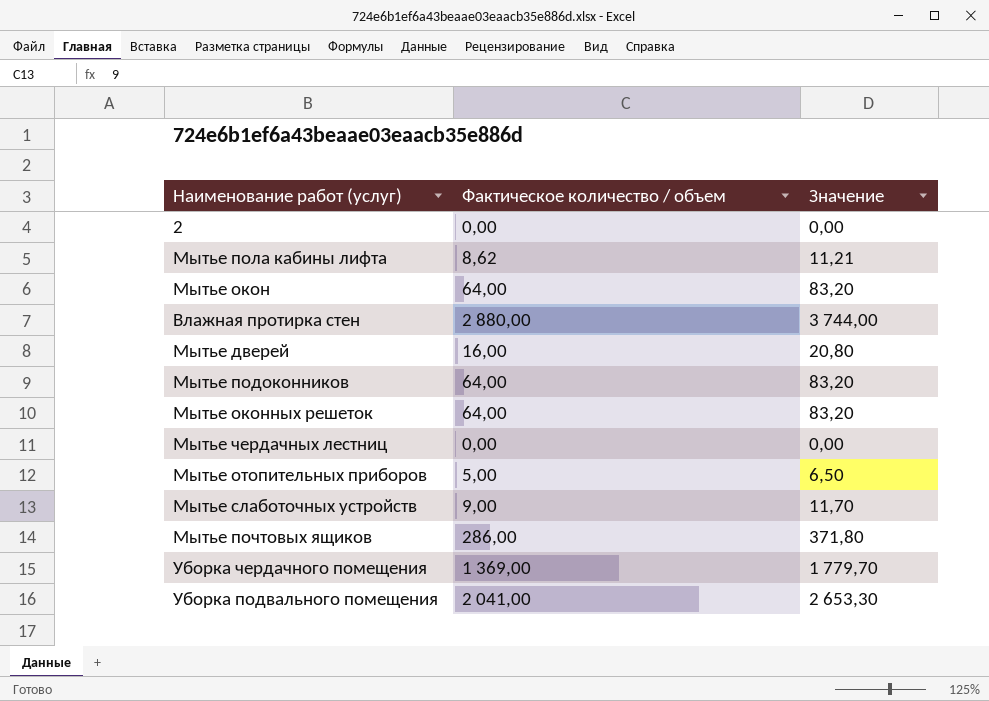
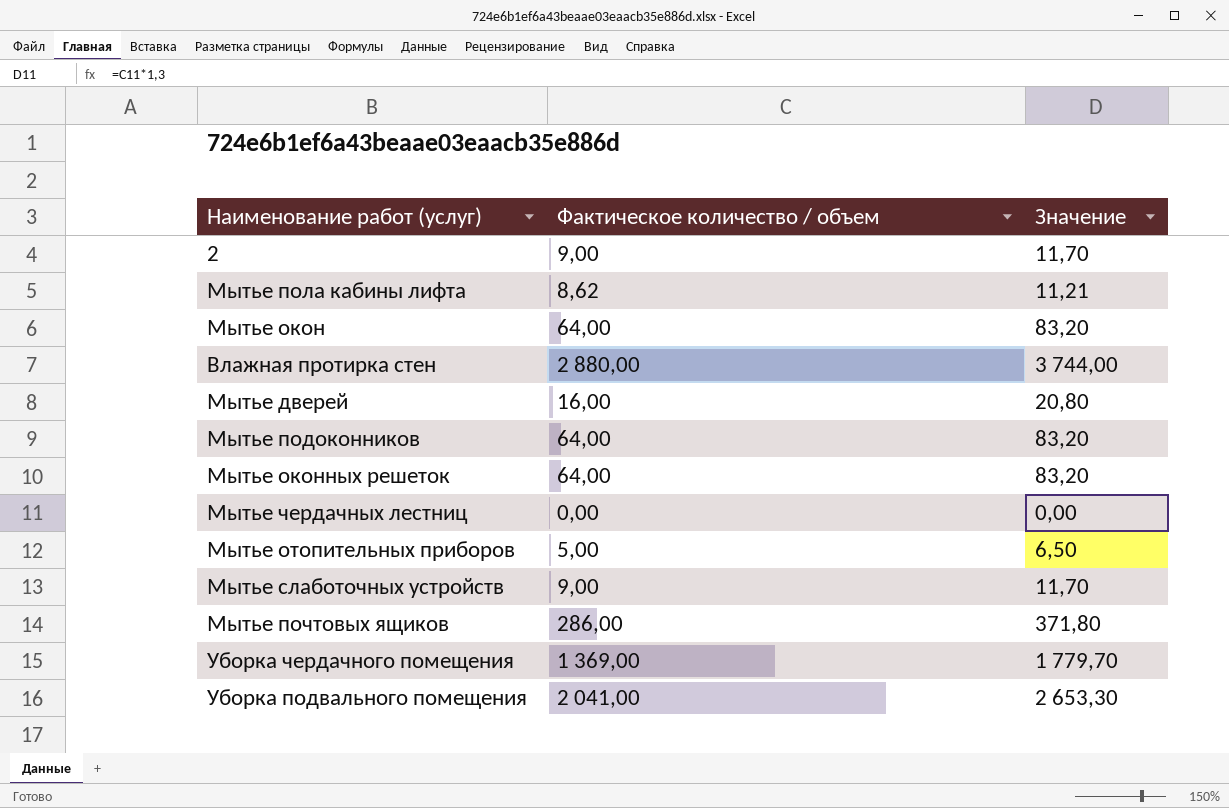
2 | Фактическое количество / объем: 0,00 -> 9,00
2 | Значение: 0,00 -> 11,70

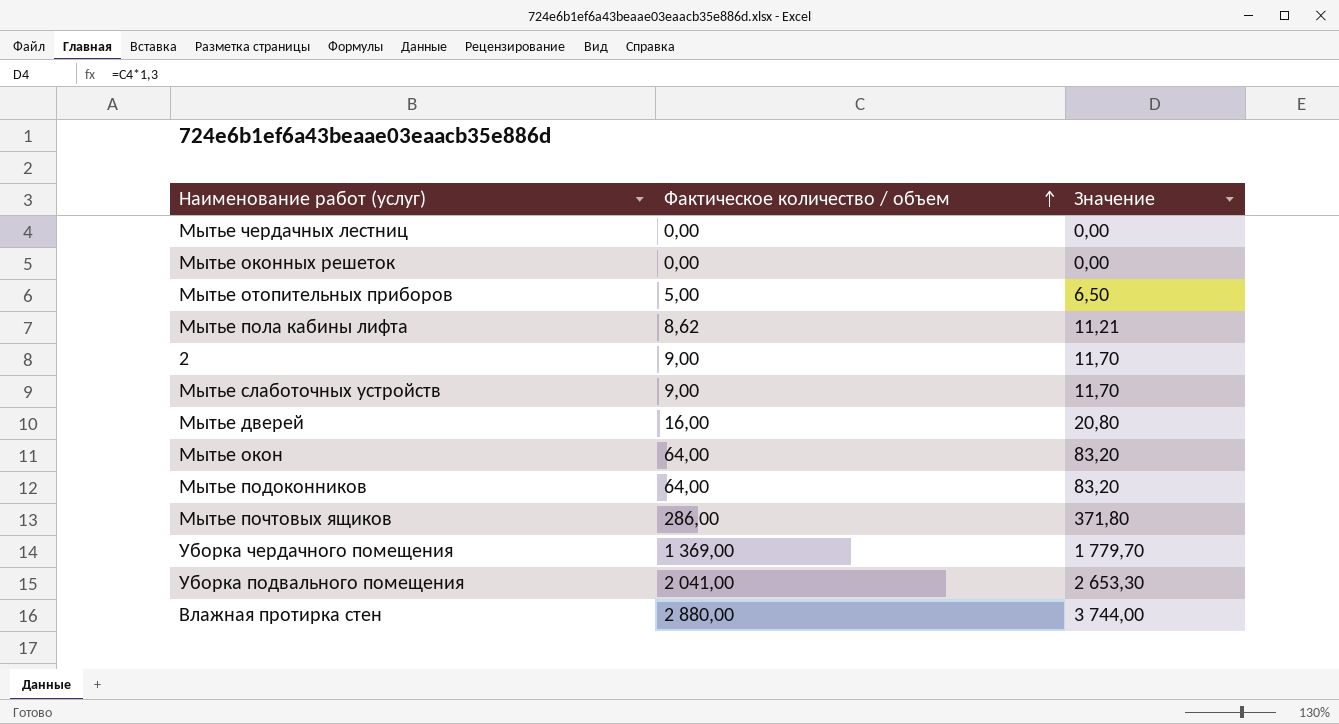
row order: none -> Фактическое количество / объем ascending
Мытье оконных решеток | Фактическое количество / объем: 64,00 -> 0,00
Мытье оконных решеток | Значение: 83,20 -> 0,00

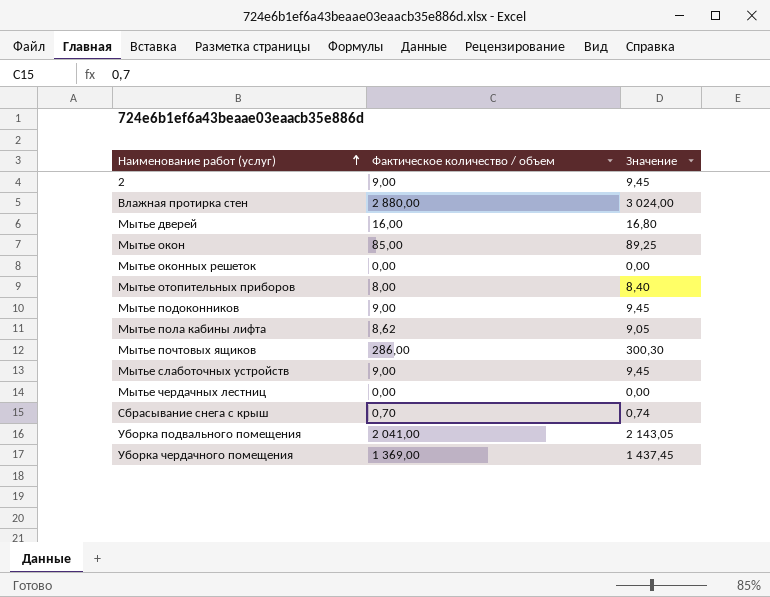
row order: Фактическое количество / объем ascending -> Наименование работ (услуг) ascending
column Значение | formula: [Фактическое количество / объем] * 1,3 -> [Фактическое количество / объем] * 1,05
Мытье окон | Фактическое количество / объем: 64,00 -> 85,00
Мытье отопительных приборов | Фактическое количество / объем: 5,00 -> 8,00
Мытье подоконников | Фактическое количество / объем: 64,00 -> 9,00
row Сбрасывание снега с крыш: none -> 0,70 | 0,74

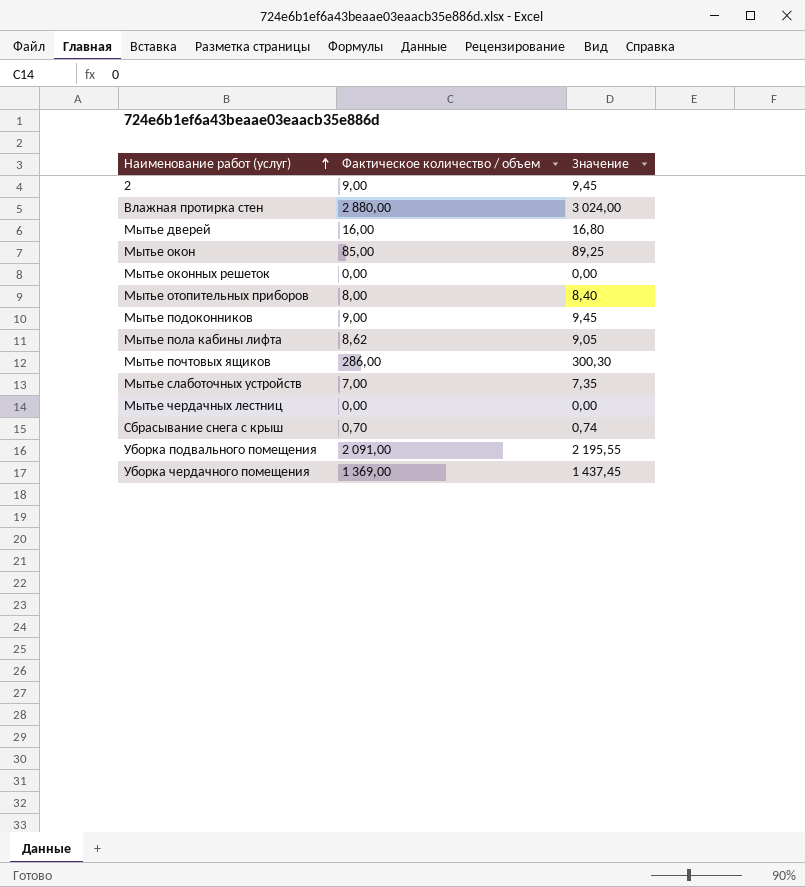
Мытье слаботочных устройств | Фактическое количество / объем: 9,00 -> 7,00
Мытье слаботочных устройств | Значение: 9,45 -> 7,35
Уборка подвального помещения | Фактическое количество / объем: 2 041,00 -> 2 091,00
Уборка подвального помещения | Значение: 2 143,05 -> 2 195,55

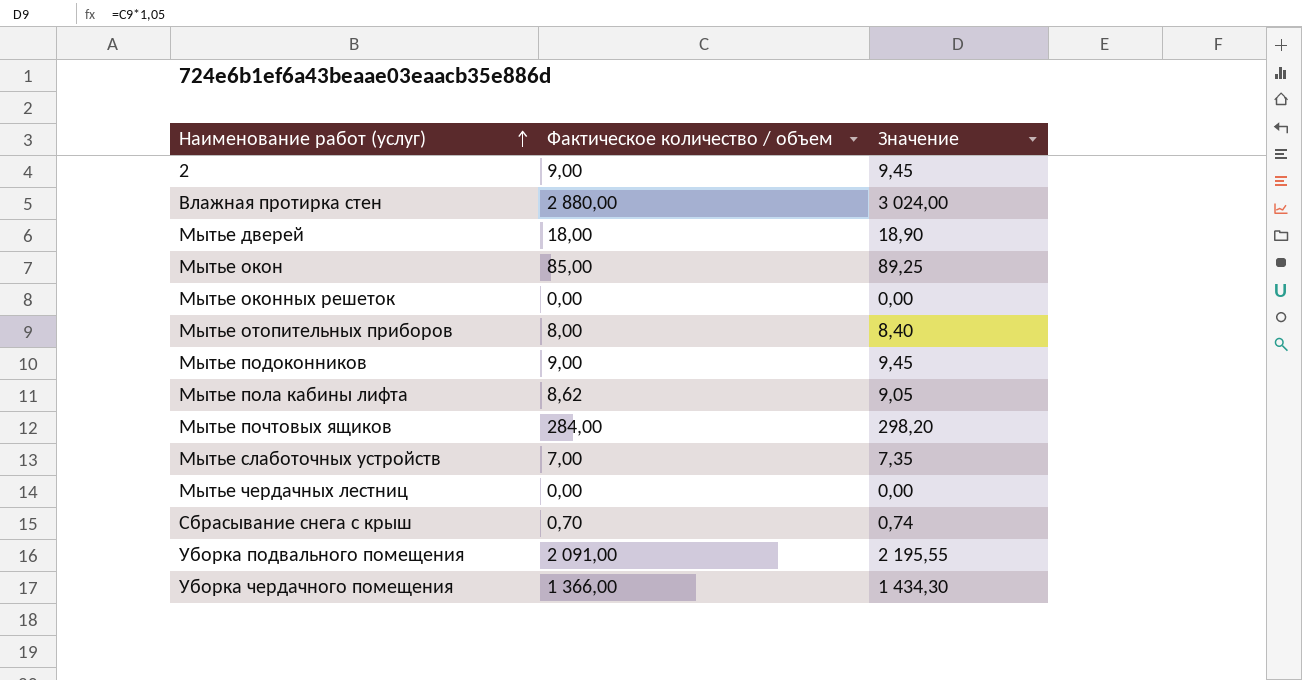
Мытье дверей | Фактическое количество / объем: 16,00 -> 18,00
Мытье дверей | Значение: 16,80 -> 18,90
Мытье почтовых ящиков | Фактическое количество / объем: 286,00 -> 284,00
Мытье почтовых ящиков | Значение: 300,30 -> 298,20
Уборка чердачного помещения | Фактическое количество / объем: 1 369,00 -> 1 366,00
Уборка чердачного помещения | Значение: 1 437,45 -> 1 434,30

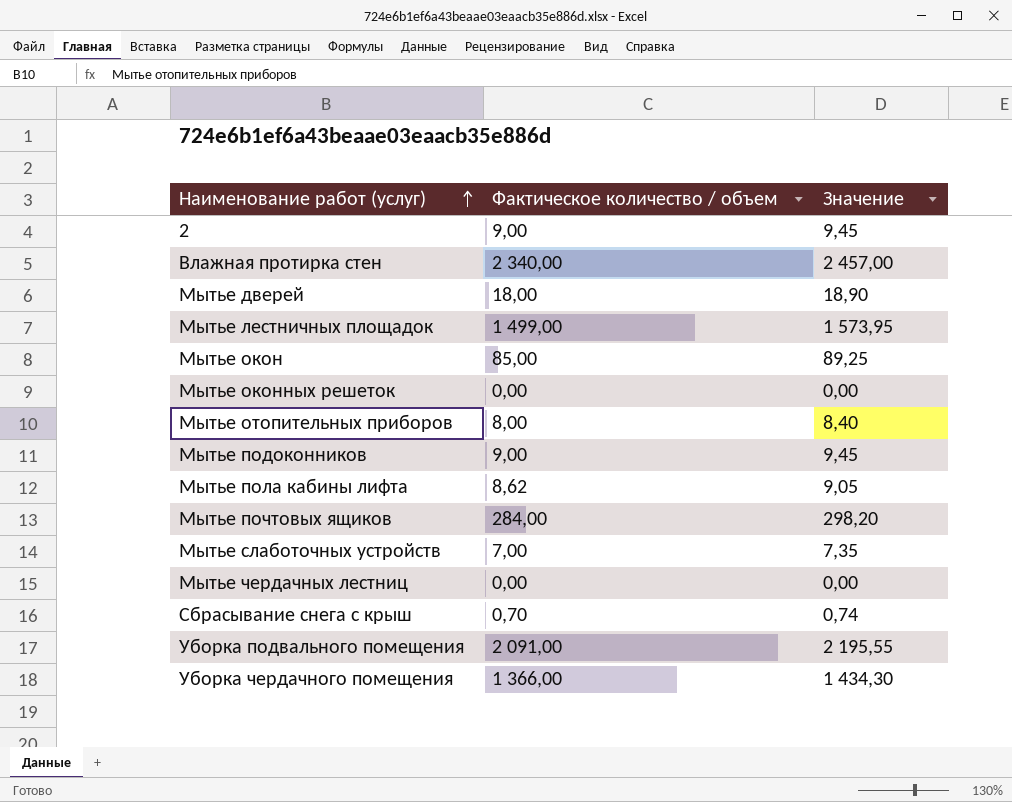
Влажная протирка стен | Фактическое количество / объем: 2 880,00 -> 2 340,00
Влажная протирка стен | Значение: 3 024,00 -> 2 457,00
row Мытье лестничных площадок: none -> 1 499,00 | 1 573,95

